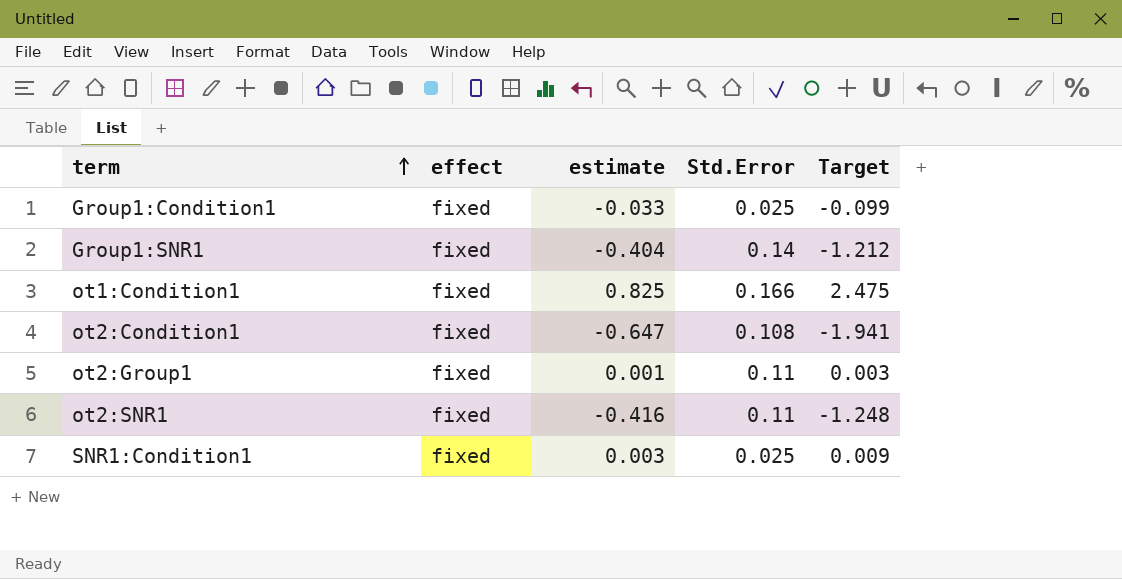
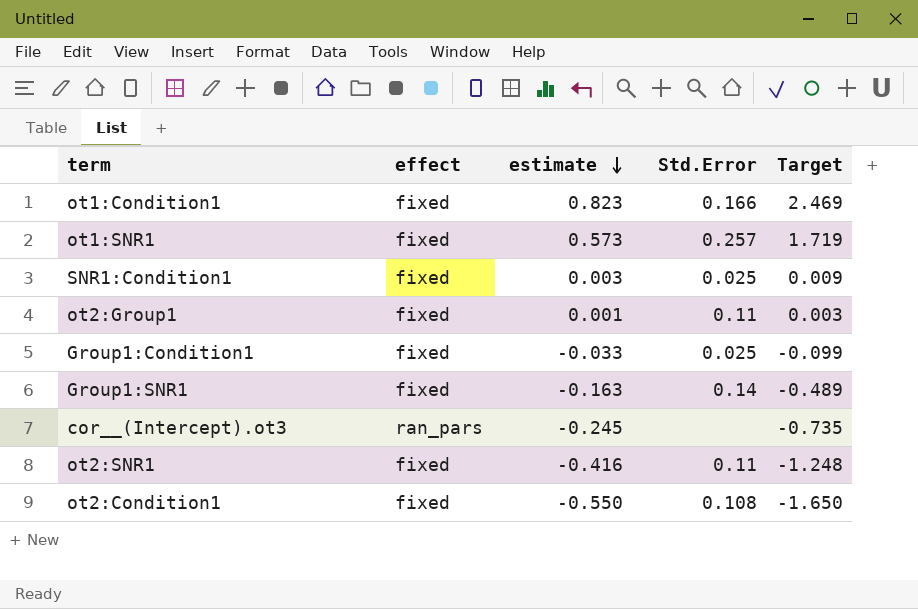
row order: term ascending -> estimate descending
ot1:Condition1 | estimate: 0.825 -> 0.823
ot1:Condition1 | Target: 2.475 -> 2.469
row ot1:SNR1: none -> fixed | 0.573 | 0.257 | 1.719
Group1:SNR1 | estimate: -0.404 -> -0.163
Group1:SNR1 | Target: -1.212 -> -0.489
row cor__(Intercept).ot3: none -> ran_pars | -0.245 | none | -0.735
ot2:Condition1 | estimate: -0.647 -> -0.550
ot2:Condition1 | Target: -1.941 -> -1.650

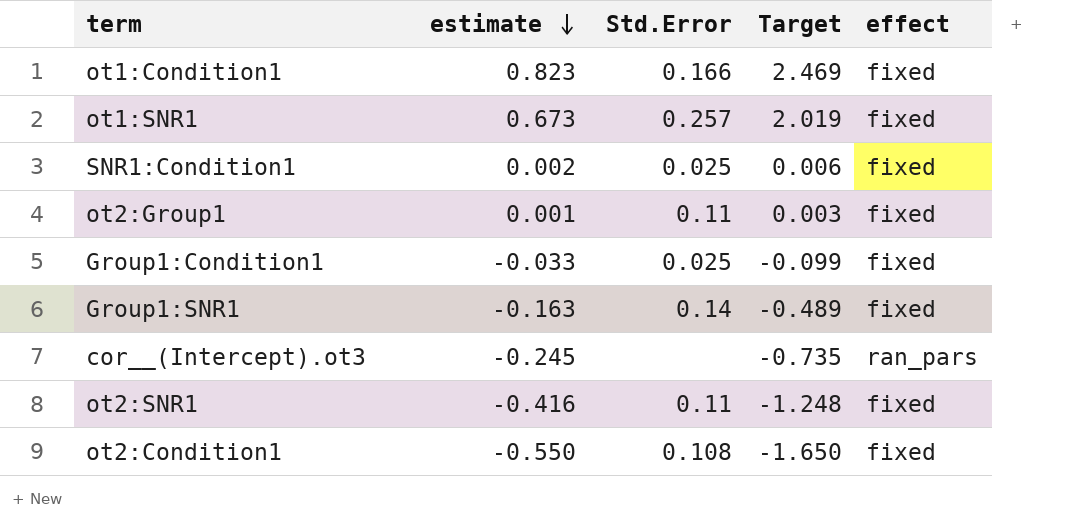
column effect | position: 2 -> 5
ot1:SNR1 | estimate: 0.573 -> 0.673
ot1:SNR1 | Target: 1.719 -> 2.019
SNR1:Condition1 | estimate: 0.003 -> 0.002
SNR1:Condition1 | Target: 0.009 -> 0.006

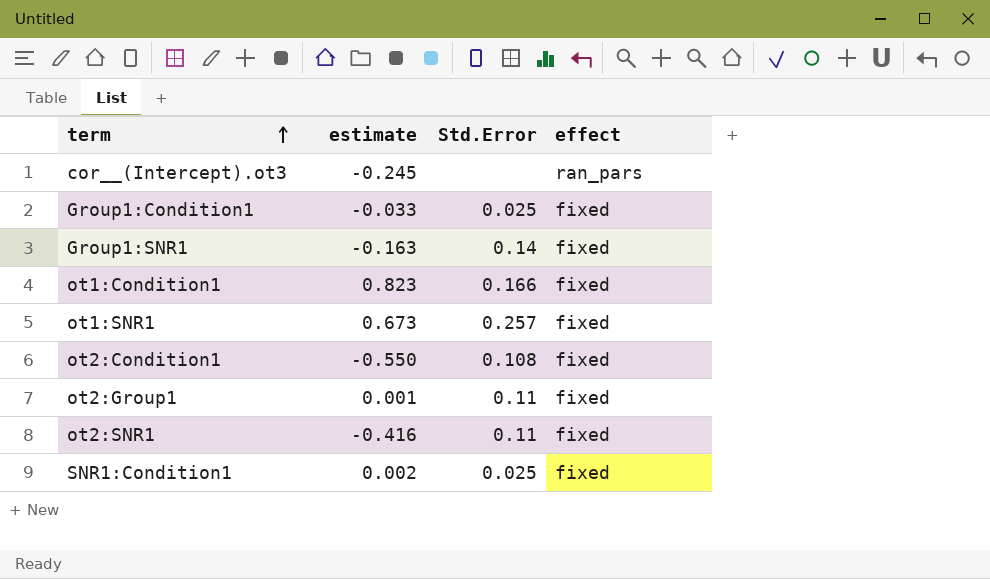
row order: estimate descending -> term ascending
column Target | formula: [estimate] * 3 -> none

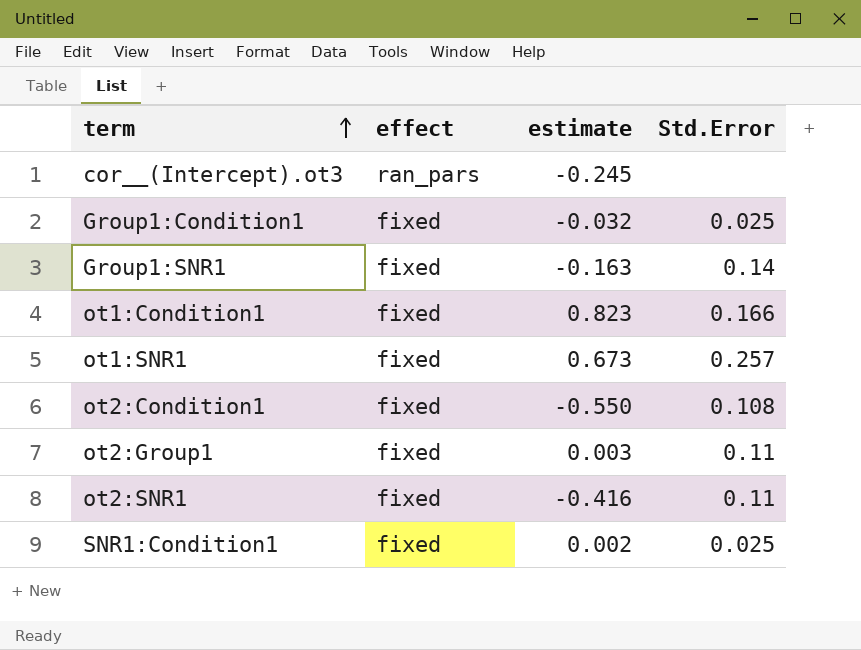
column effect | position: 4 -> 2
Group1:Condition1 | estimate: -0.033 -> -0.032
ot2:Group1 | estimate: 0.001 -> 0.003

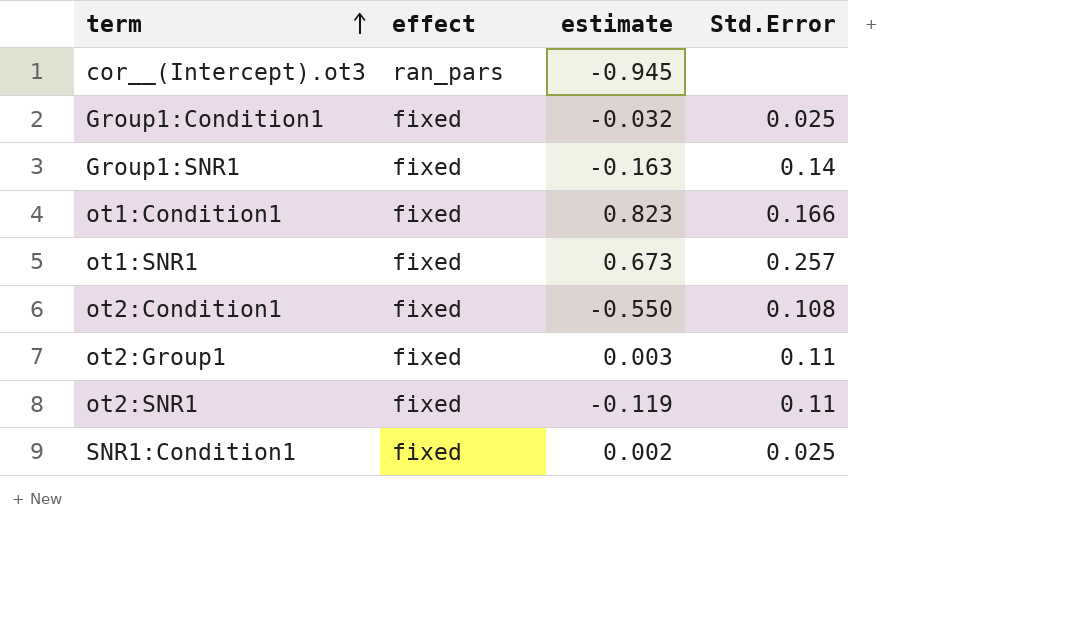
cor__(Intercept).ot3 | estimate: -0.245 -> -0.945
ot2:SNR1 | estimate: -0.416 -> -0.119

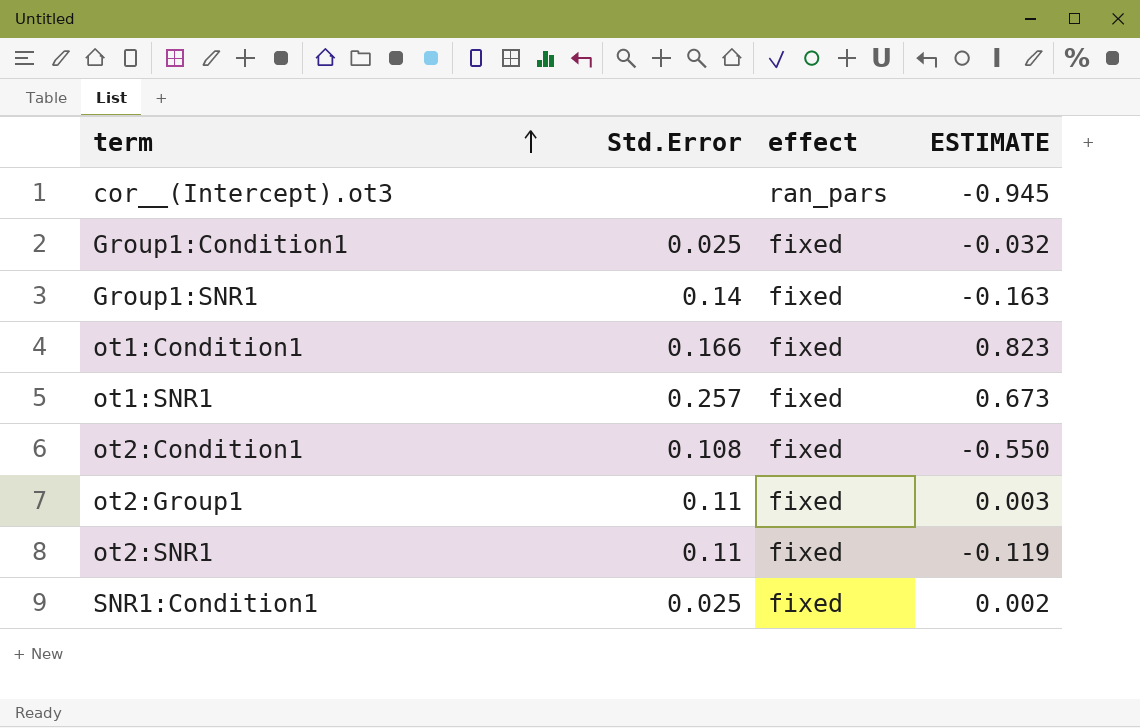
column Std.Error | position: 4 -> 2
column name: estimate -> ESTIMATE

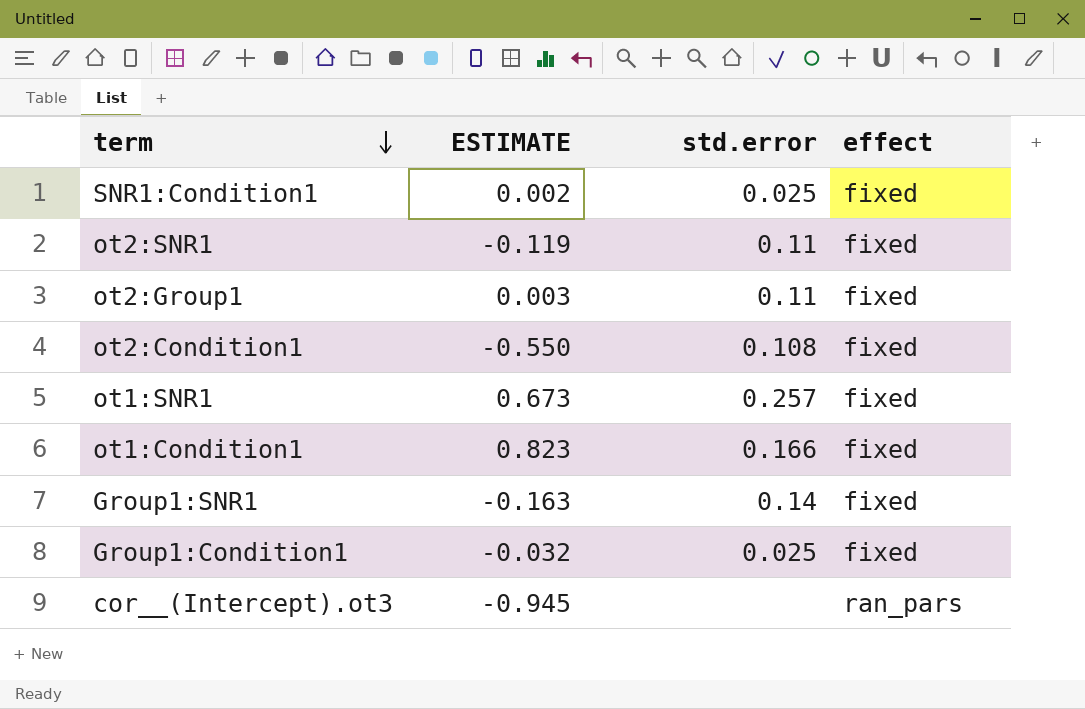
row order: term ascending -> term descending
column ESTIMATE | position: 4 -> 2
column name: Std.Error -> std.error

